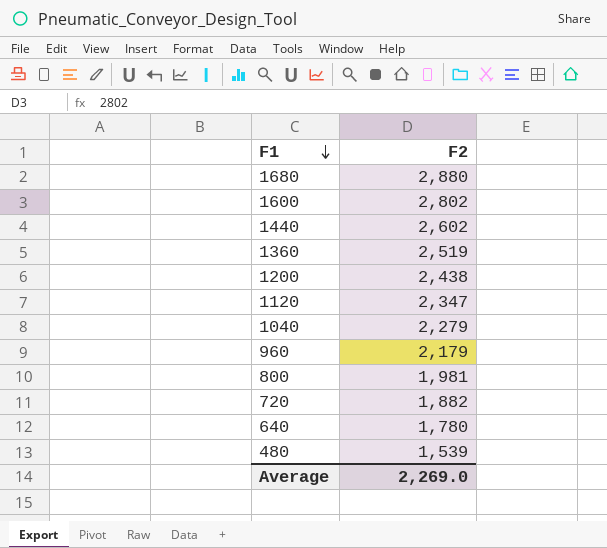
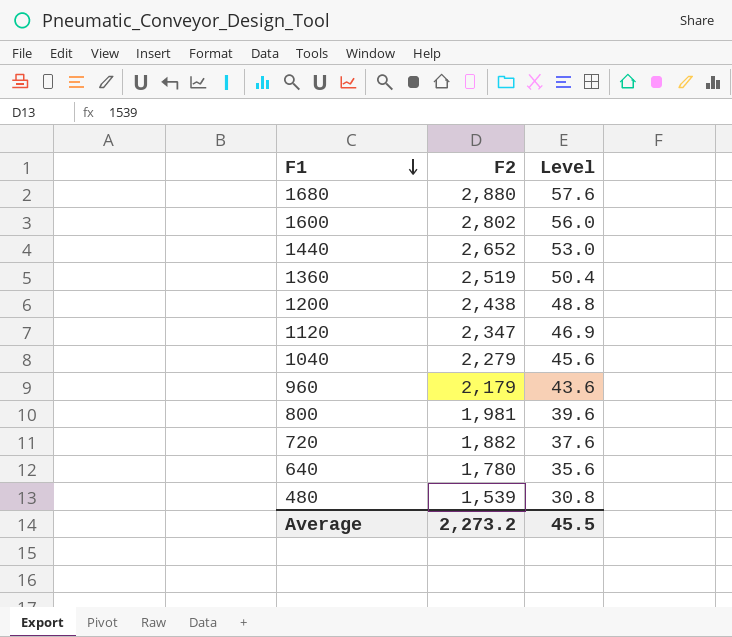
column Level | formula: none -> [F2] * 0.02
1440 | F2: 2,602 -> 2,652
Average | F2: 2,269.0 -> 2,273.2

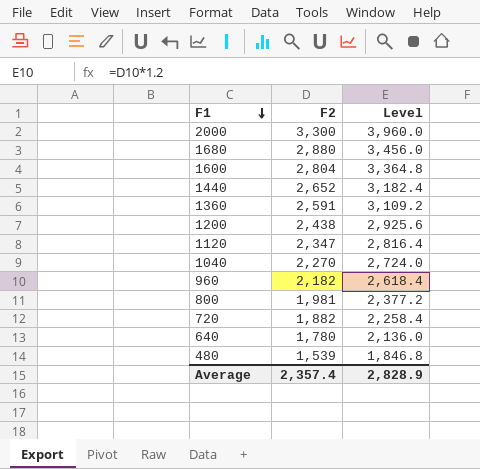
column Level | formula: [F2] * 0.02 -> [F2] * 1.2
row 2000: none -> 3,300 | 3,960.0
1600 | F2: 2,802 -> 2,804
1360 | F2: 2,519 -> 2,591
1040 | F2: 2,279 -> 2,270
960 | F2: 2,179 -> 2,182
Average | F2: 2,273.2 -> 2,357.4
Average | Level: 45.5 -> 2,828.9

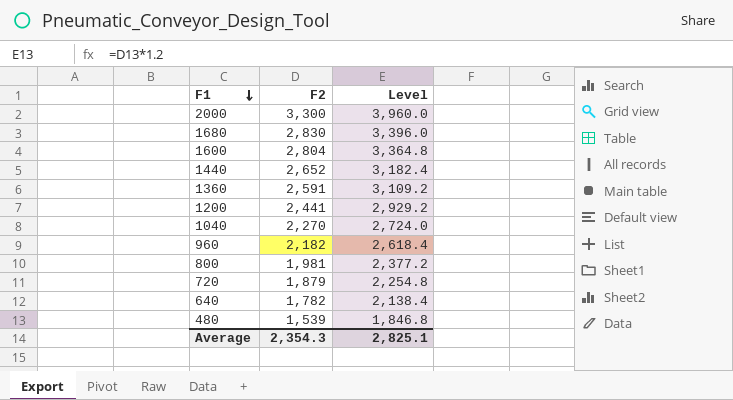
row 1120: 2,347 | 2,816.4 -> none
1680 | F2: 2,880 -> 2,830
1680 | Level: 3,456.0 -> 3,396.0
1200 | F2: 2,438 -> 2,441
1200 | Level: 2,925.6 -> 2,929.2
720 | F2: 1,882 -> 1,879
720 | Level: 2,258.4 -> 2,254.8
640 | F2: 1,780 -> 1,782
640 | Level: 2,136.0 -> 2,138.4
Average | F2: 2,357.4 -> 2,354.3
Average | Level: 2,828.9 -> 2,825.1

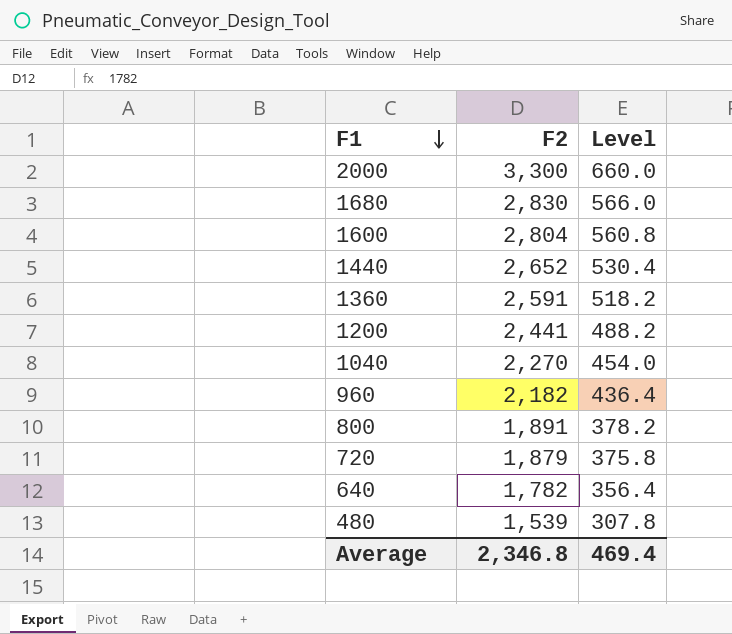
column Level | formula: [F2] * 1.2 -> [F2] * 0.2
800 | F2: 1,981 -> 1,891
Average | F2: 2,354.3 -> 2,346.8
Average | Level: 2,825.1 -> 469.4

